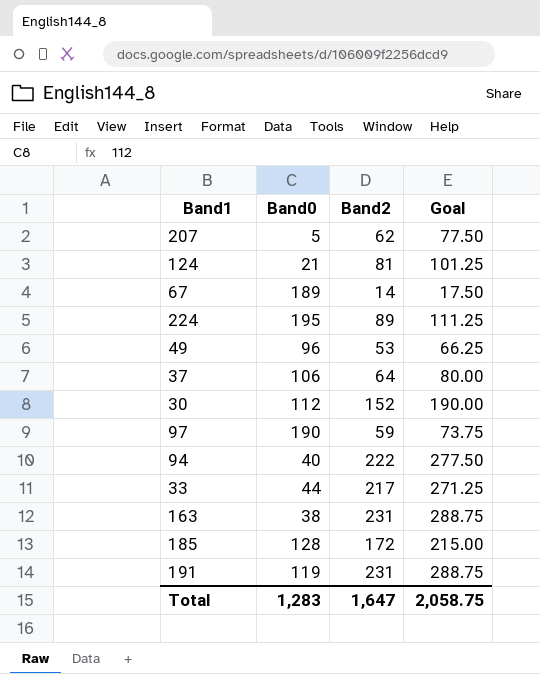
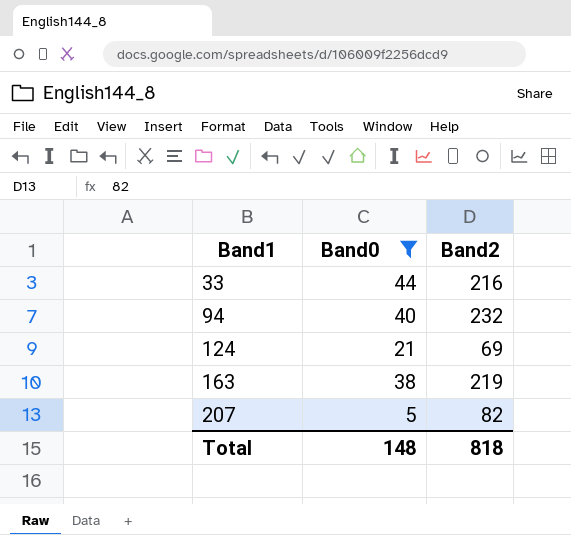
filter: none -> Band0 <= 44
row order: none -> Band1 ascending
column Goal | formula: [Band2] * 1.25 -> none
33 | Band2: 217 -> 216
94 | Band2: 222 -> 232
124 | Band2: 81 -> 69
163 | Band2: 231 -> 219
207 | Band2: 62 -> 82
Total | Band0: 1,283 -> 148
Total | Band2: 1,647 -> 818

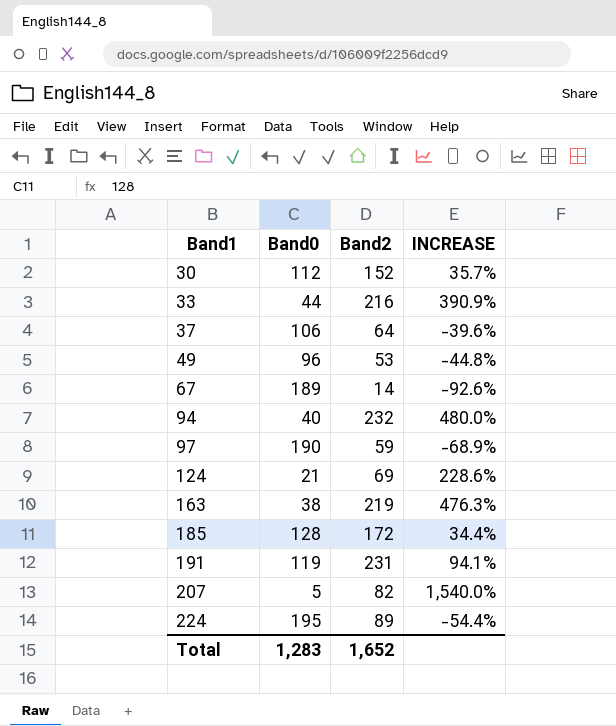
filter: Band0 <= 44 -> none
column INCREASE | formula: none -> ([Band2] - [Band0]) / [Band0]
Total | Band0: 148 -> 1,283
Total | Band2: 818 -> 1,652

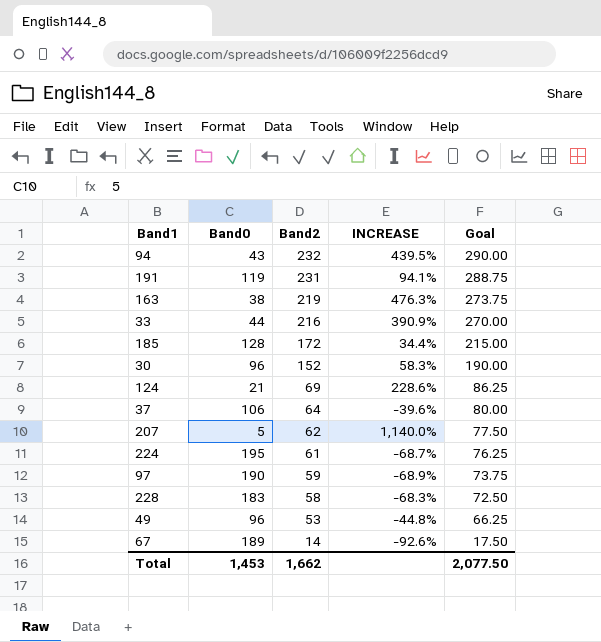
row order: Band1 ascending -> Band2 descending
column Goal | formula: none -> [Band2] * 1.25
94 | Band0: 40 -> 43
94 | INCREASE: 480.0% -> 439.5%
30 | Band0: 112 -> 96
30 | INCREASE: 35.7% -> 58.3%
207 | Band2: 82 -> 62
207 | INCREASE: 1,540.0% -> 1,140.0%
224 | Band2: 89 -> 61
224 | INCREASE: -54.4% -> -68.7%
row 228: none -> 183 | 58 | -68.3% | 72.50
Total | Band0: 1,283 -> 1,453
Total | Band2: 1,652 -> 1,662

